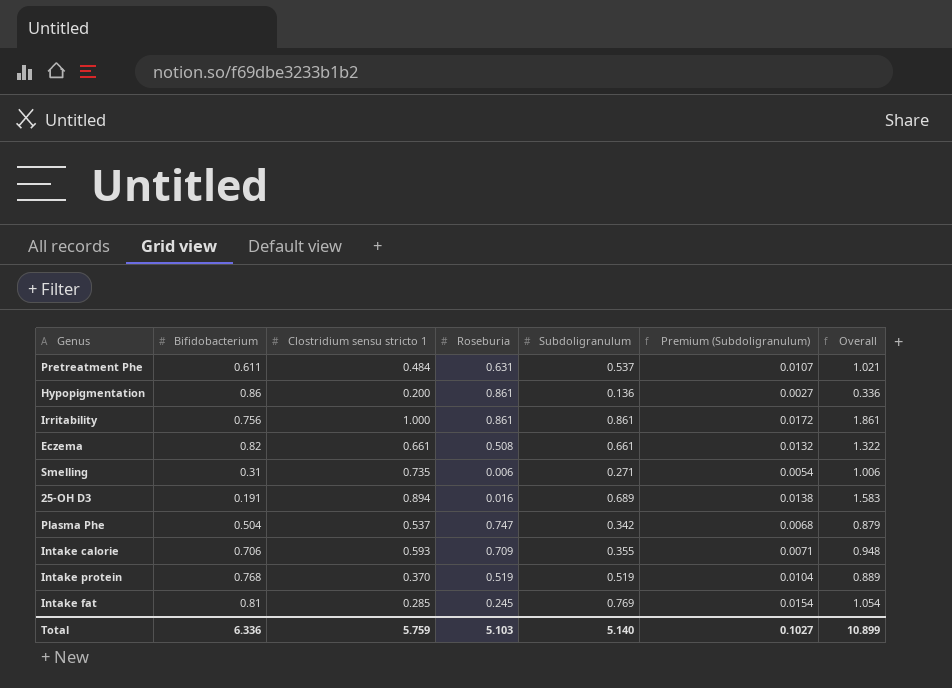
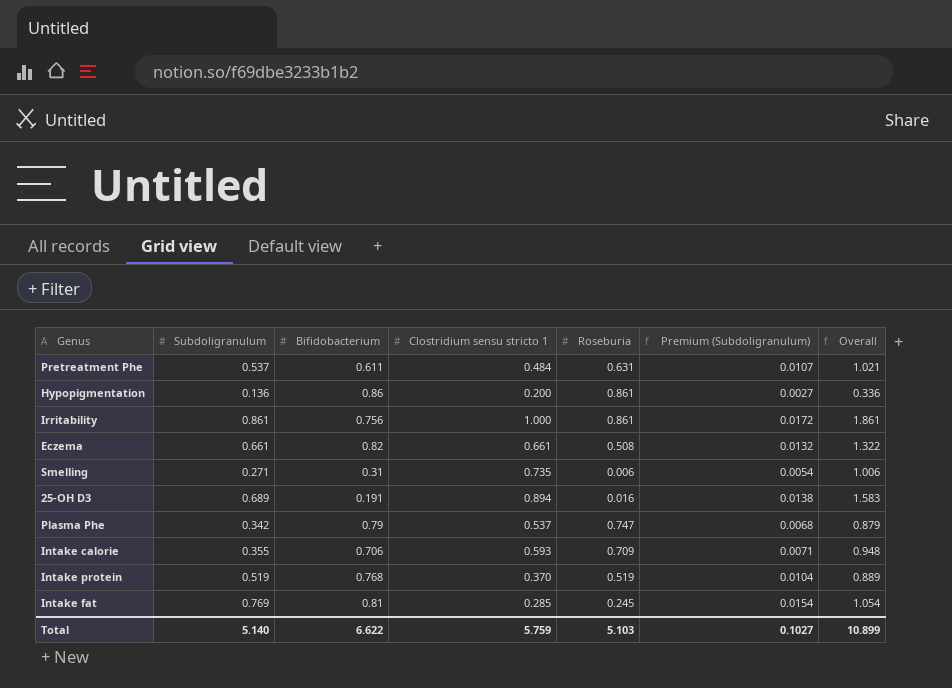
column Subdoligranulum | position: 5 -> 2
Plasma Phe | Bifidobacterium: 0.504 -> 0.79
Total | Bifidobacterium: 6.336 -> 6.622

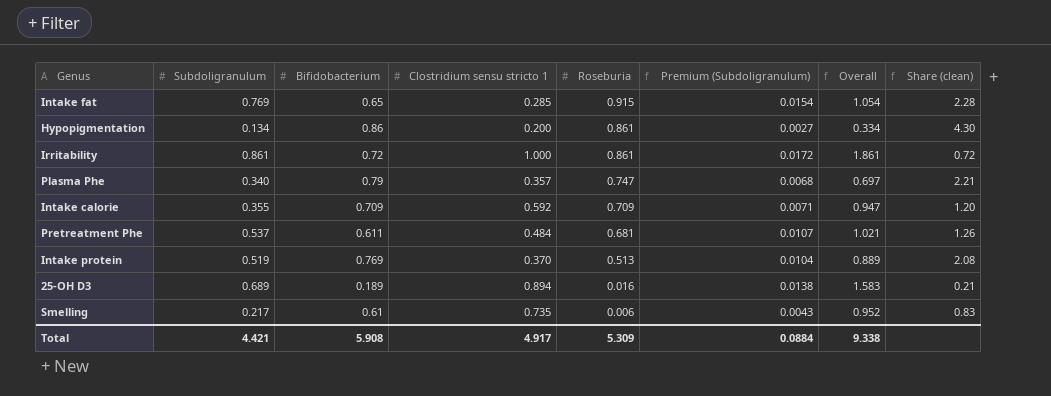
row order: none -> Roseburia descending
column Share (clean) | formula: none -> [Bifidobacterium] / [Clostridium sensu stricto 1]
row Eczema: 0.661 | 0.82 | 0.661 | 0.508 | 0.0132 | 1.322 -> none
Intake fat | Bifidobacterium: 0.81 -> 0.65
Intake fat | Roseburia: 0.245 -> 0.915
Hypopigmentation | Subdoligranulum: 0.136 -> 0.134
Hypopigmentation | Overall: 0.336 -> 0.334
Irritability | Bifidobacterium: 0.756 -> 0.72
Plasma Phe | Subdoligranulum: 0.342 -> 0.340
Plasma Phe | Clostridium sensu stricto 1: 0.537 -> 0.357
Plasma Phe | Overall: 0.879 -> 0.697
Intake calorie | Bifidobacterium: 0.706 -> 0.709
Intake calorie | Clostridium sensu stricto 1: 0.593 -> 0.592
Intake calorie | Overall: 0.948 -> 0.947
Pretreatment Phe | Roseburia: 0.631 -> 0.681
Intake protein | Bifidobacterium: 0.768 -> 0.769
Intake protein | Roseburia: 0.519 -> 0.513
25-OH D3 | Bifidobacterium: 0.191 -> 0.189
Smelling | Subdoligranulum: 0.271 -> 0.217
Smelling | Bifidobacterium: 0.31 -> 0.61
Smelling | Premium (Subdoligranulum): 0.0054 -> 0.0043
Smelling | Overall: 1.006 -> 0.952
Total | Subdoligranulum: 5.140 -> 4.421
Total | Bifidobacterium: 6.622 -> 5.908
Total | Clostridium sensu stricto 1: 5.759 -> 4.917
Total | Roseburia: 5.103 -> 5.309
Total | Premium (Subdoligranulum): 0.1027 -> 0.0884
Total | Overall: 10.899 -> 9.338

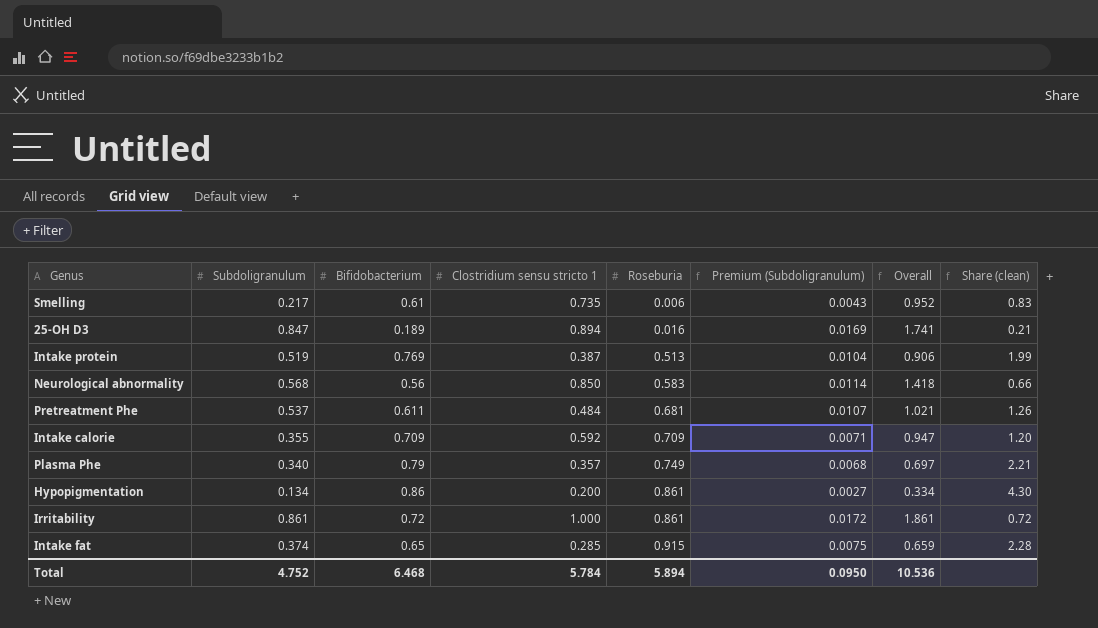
row order: Roseburia descending -> Roseburia ascending
25-OH D3 | Subdoligranulum: 0.689 -> 0.847
25-OH D3 | Premium (Subdoligranulum): 0.0138 -> 0.0169
25-OH D3 | Overall: 1.583 -> 1.741
Intake protein | Clostridium sensu stricto 1: 0.370 -> 0.387
Intake protein | Overall: 0.889 -> 0.906
Intake protein | Share (clean): 2.08 -> 1.99
row Neurological abnormality: none -> 0.568 | 0.56 | 0.850 | 0.583 | 0.0114 | 1.418 | 0.66
Plasma Phe | Roseburia: 0.747 -> 0.749
Intake fat | Subdoligranulum: 0.769 -> 0.374
Intake fat | Premium (Subdoligranulum): 0.0154 -> 0.0075
Intake fat | Overall: 1.054 -> 0.659
Total | Subdoligranulum: 4.421 -> 4.752
Total | Bifidobacterium: 5.908 -> 6.468
Total | Clostridium sensu stricto 1: 4.917 -> 5.784
Total | Roseburia: 5.309 -> 5.894
Total | Premium (Subdoligranulum): 0.0884 -> 0.0950
Total | Overall: 9.338 -> 10.536

